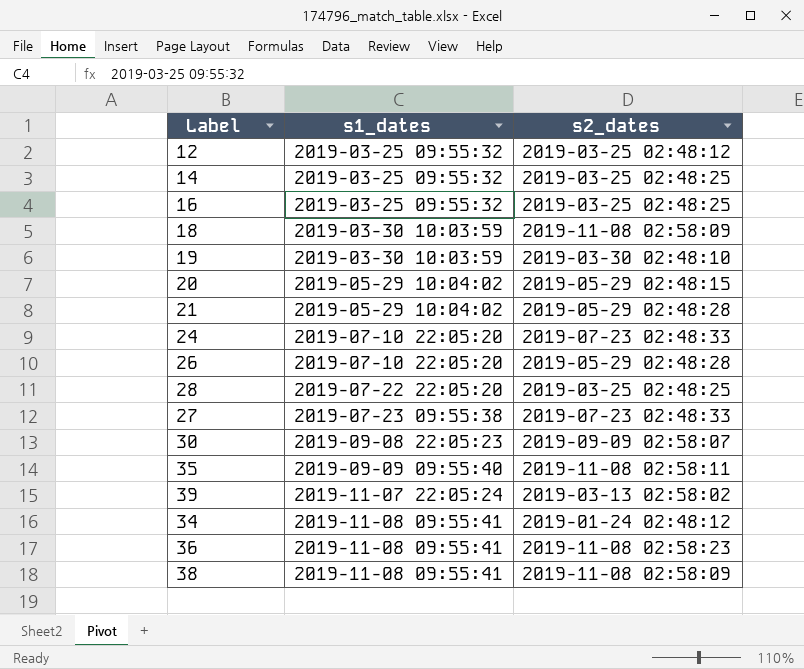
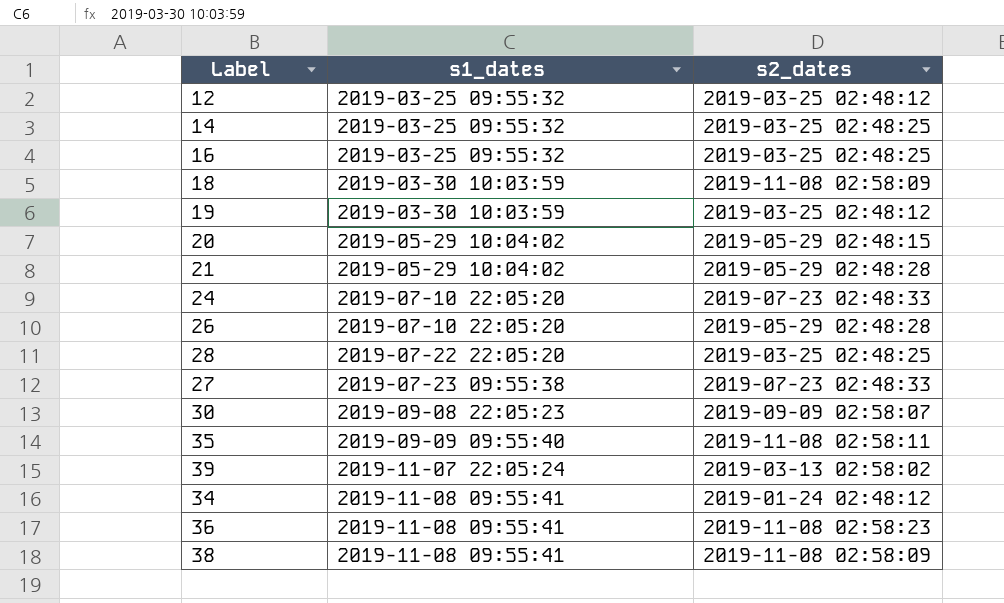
19 | s2_dates: 2019-03-30 02:48:10 -> 2019-03-25 02:48:12

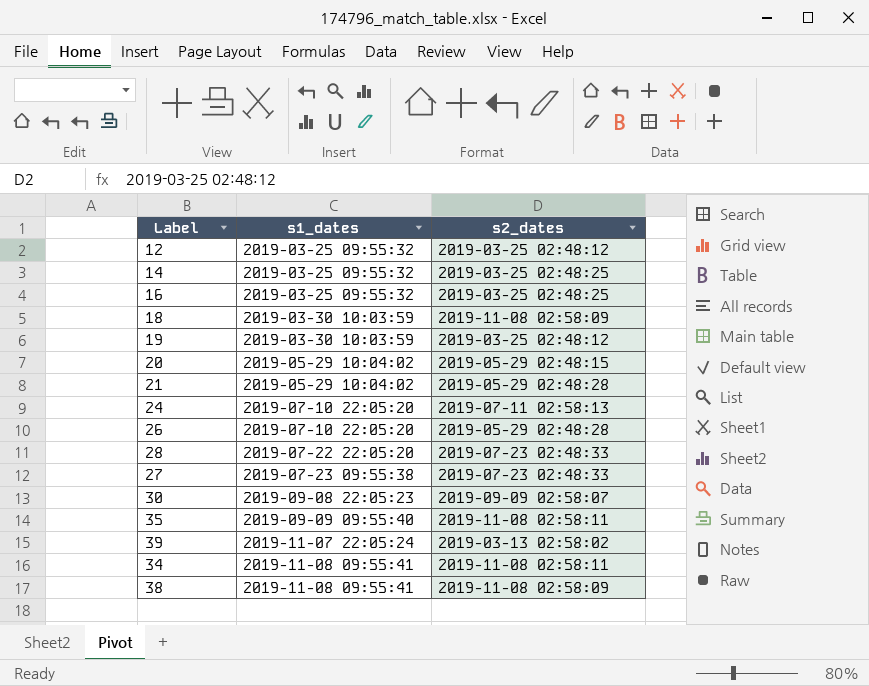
row 36: 2019-11-08 09:55:41 | 2019-11-08 02:58:23 -> none
24 | s2_dates: 2019-07-23 02:48:33 -> 2019-07-11 02:58:13
28 | s2_dates: 2019-03-25 02:48:25 -> 2019-07-23 02:48:33
34 | s2_dates: 2019-01-24 02:48:12 -> 2019-11-08 02:58:11

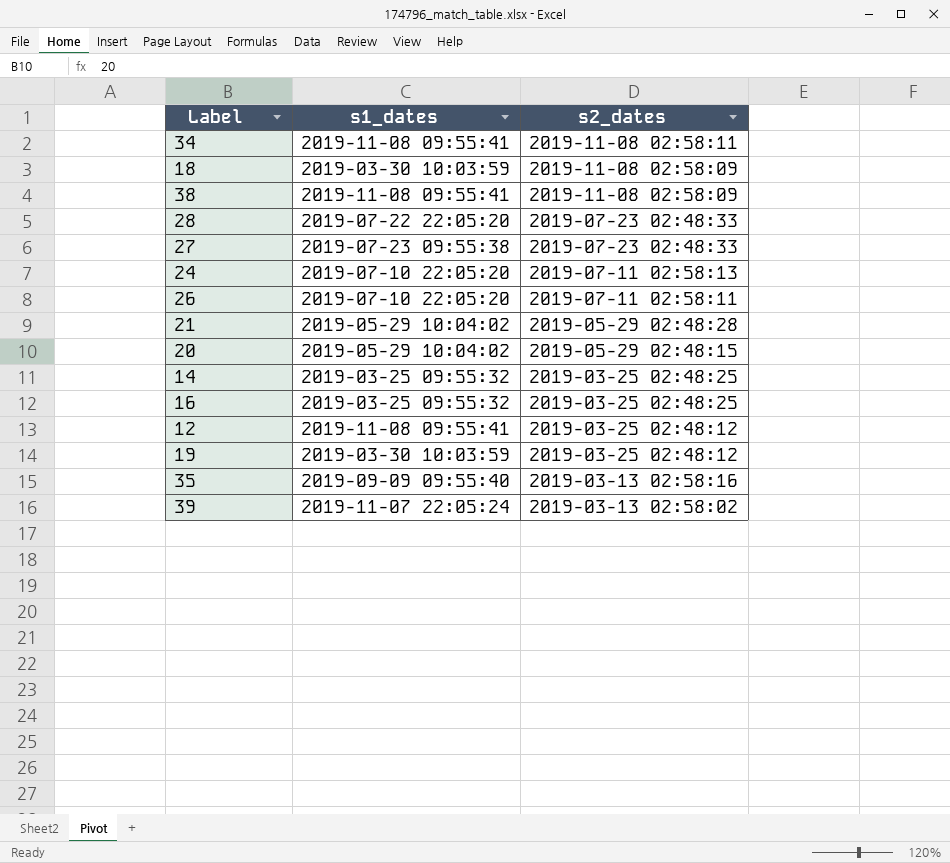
row order: s1_dates ascending -> s2_dates descending
row 30: 2019-09-08 22:05:23 | 2019-09-09 02:58:07 -> none
26 | s2_dates: 2019-05-29 02:48:28 -> 2019-07-11 02:58:11
12 | s1_dates: 2019-03-25 09:55:32 -> 2019-11-08 09:55:41
35 | s2_dates: 2019-11-08 02:58:11 -> 2019-03-13 02:58:16

